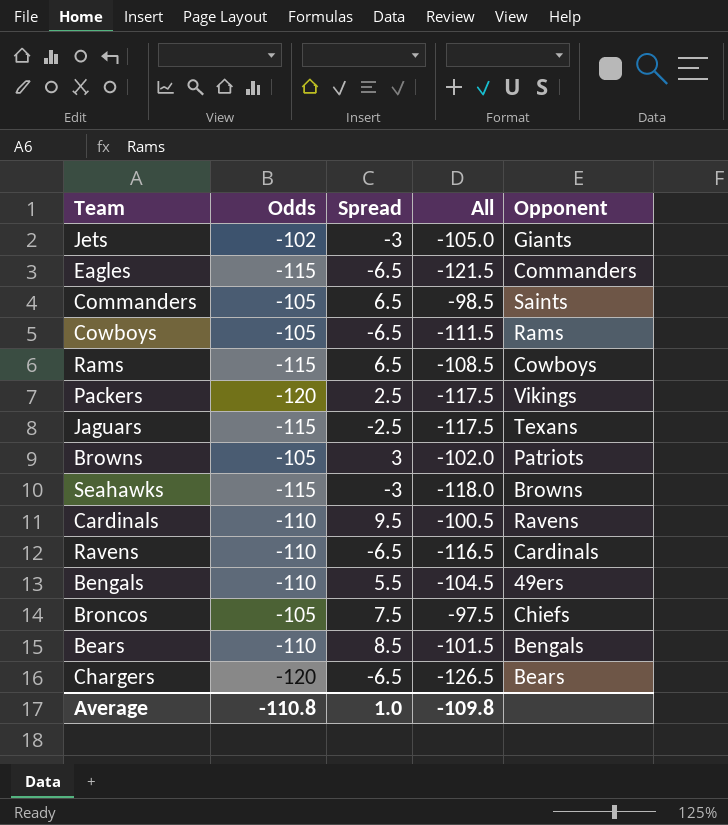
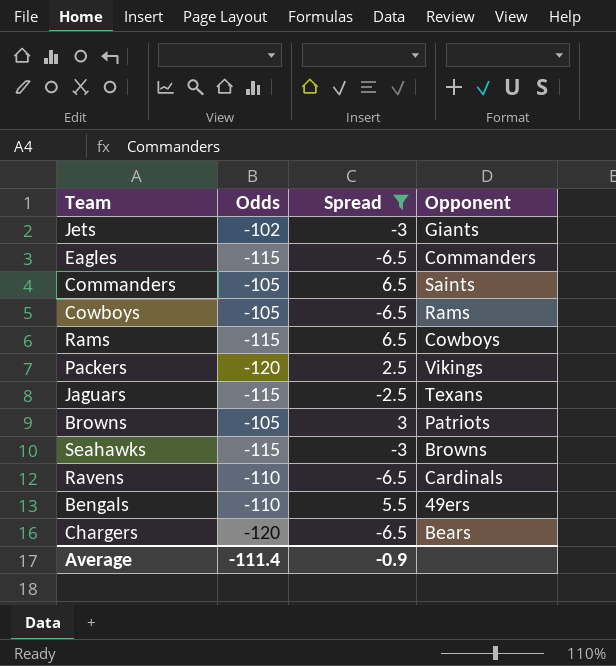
filter: none -> Spread <= 6.5
column All | formula: [Odds] + [Spread] -> none
Average | Odds: -110.8 -> -111.4
Average | Spread: 1.0 -> -0.9

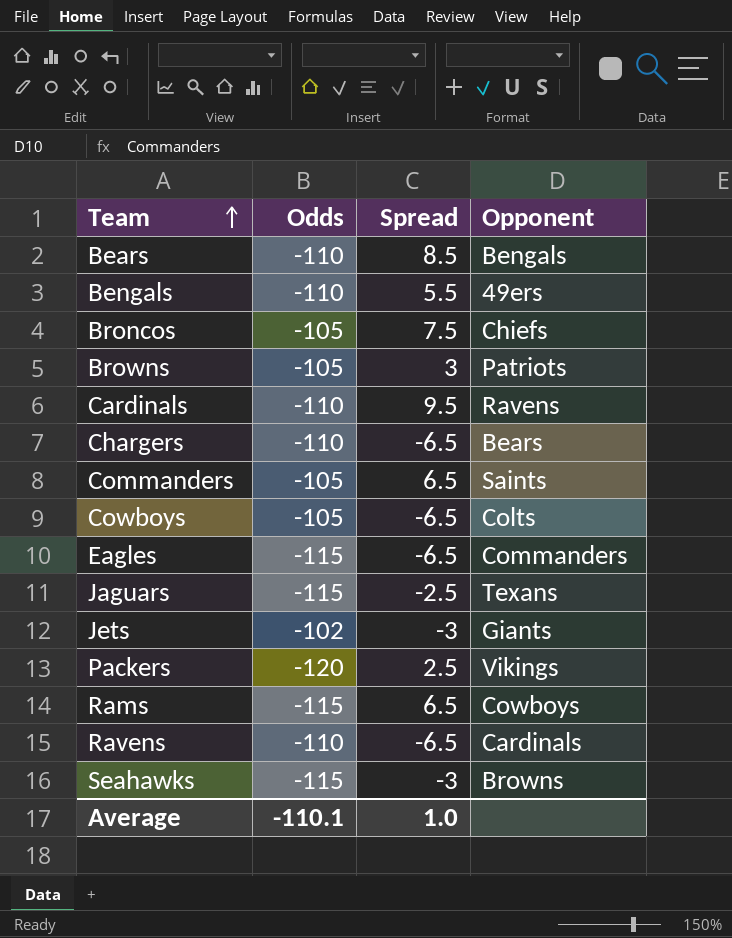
filter: Spread <= 6.5 -> none
row order: none -> Team ascending
Chargers | Odds: -120 -> -110
Cowboys | Opponent: Rams -> Colts
Average | Odds: -111.4 -> -110.1
Average | Spread: -0.9 -> 1.0

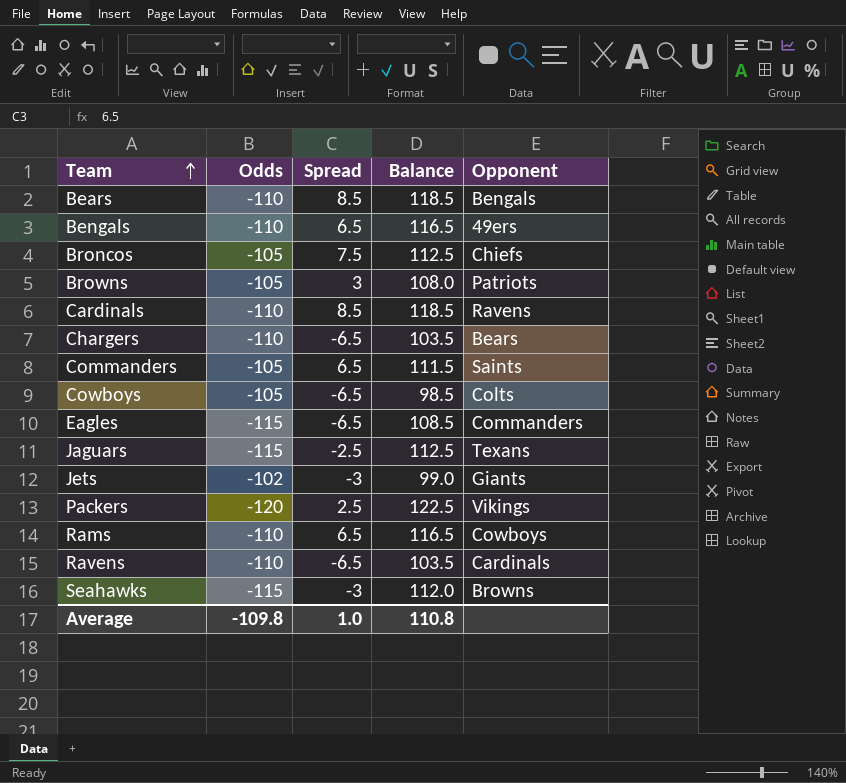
column Balance | formula: none -> [Spread] - [Odds]
Bengals | Spread: 5.5 -> 6.5
Cardinals | Spread: 9.5 -> 8.5
Rams | Odds: -115 -> -110
Average | Odds: -110.1 -> -109.8

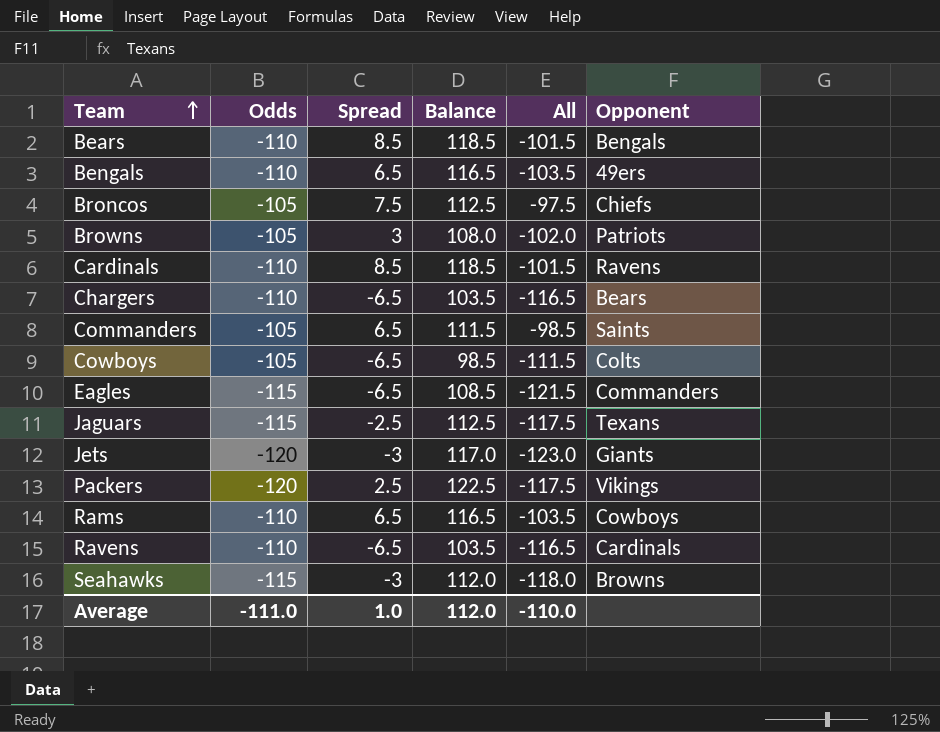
column All | formula: none -> [Odds] + [Spread]
Jets | Odds: -102 -> -120
Jets | Balance: 99.0 -> 117.0
Average | Odds: -109.8 -> -111.0
Average | Balance: 110.8 -> 112.0

